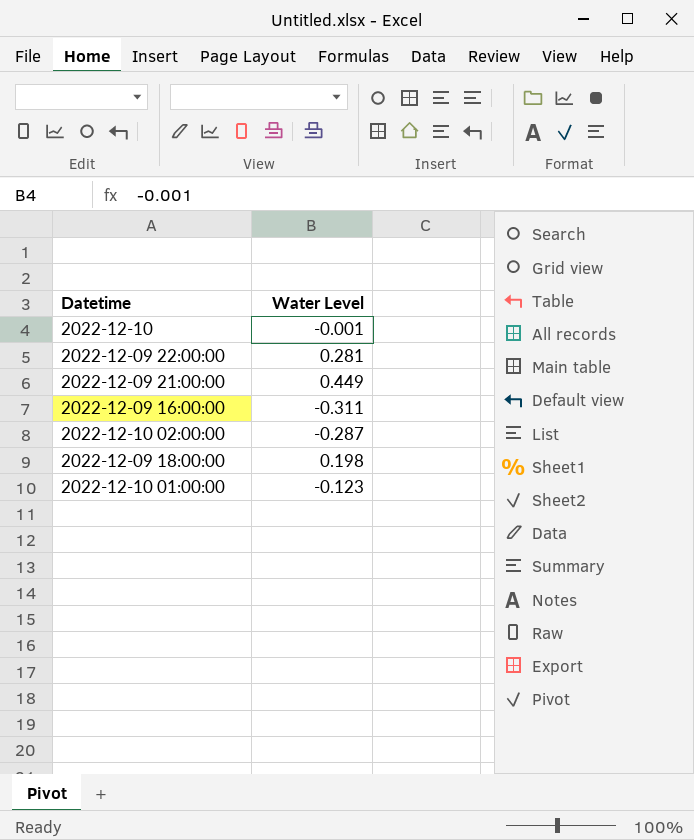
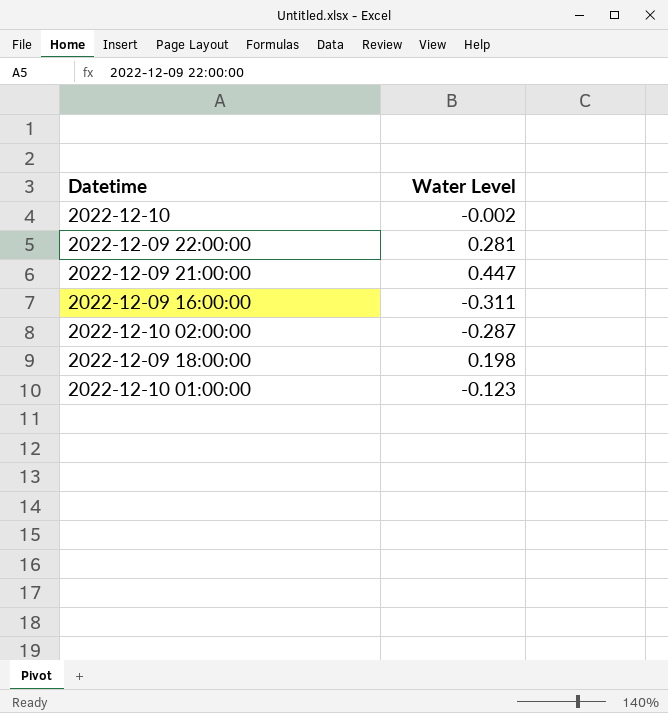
2022-12-10 | Water Level: -0.001 -> -0.002
2022-12-09 21:00:00 | Water Level: 0.449 -> 0.447

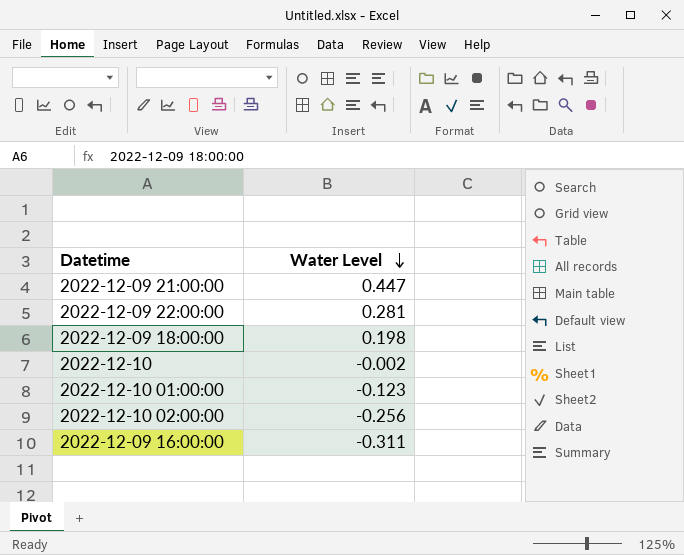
row order: none -> Water Level descending
2022-12-10 02:00:00 | Water Level: -0.287 -> -0.256

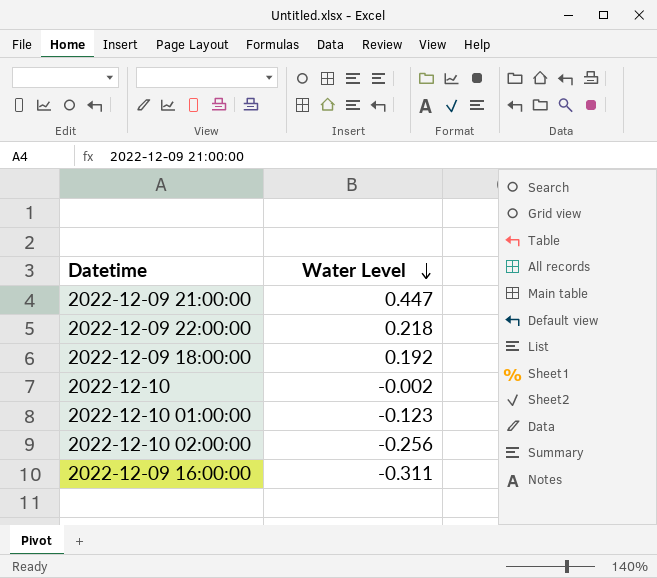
2022-12-09 22:00:00 | Water Level: 0.281 -> 0.218
2022-12-09 18:00:00 | Water Level: 0.198 -> 0.192

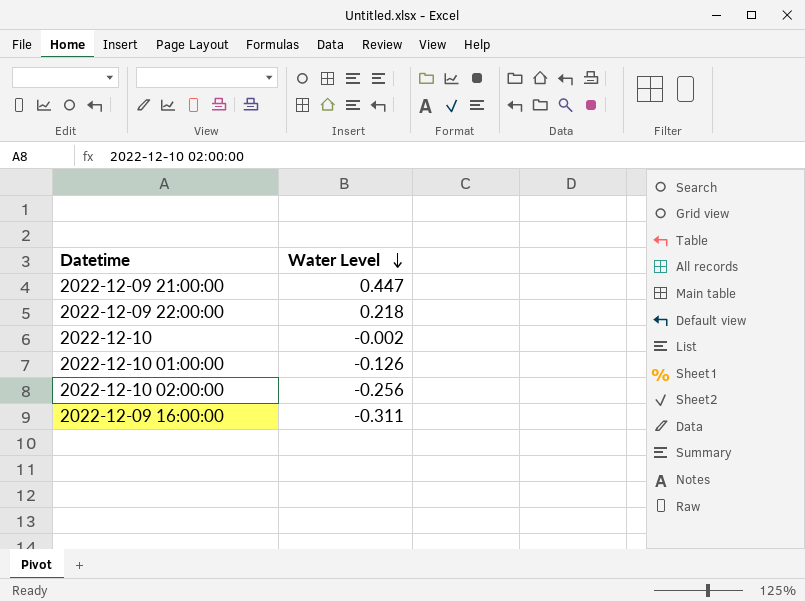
row 2022-12-09 18:00:00: 0.192 -> none
2022-12-10 01:00:00 | Water Level: -0.123 -> -0.126

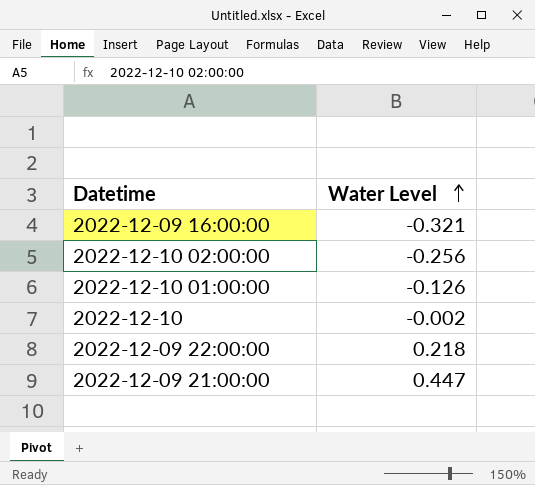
row order: Water Level descending -> Water Level ascending
2022-12-09 16:00:00 | Water Level: -0.311 -> -0.321

